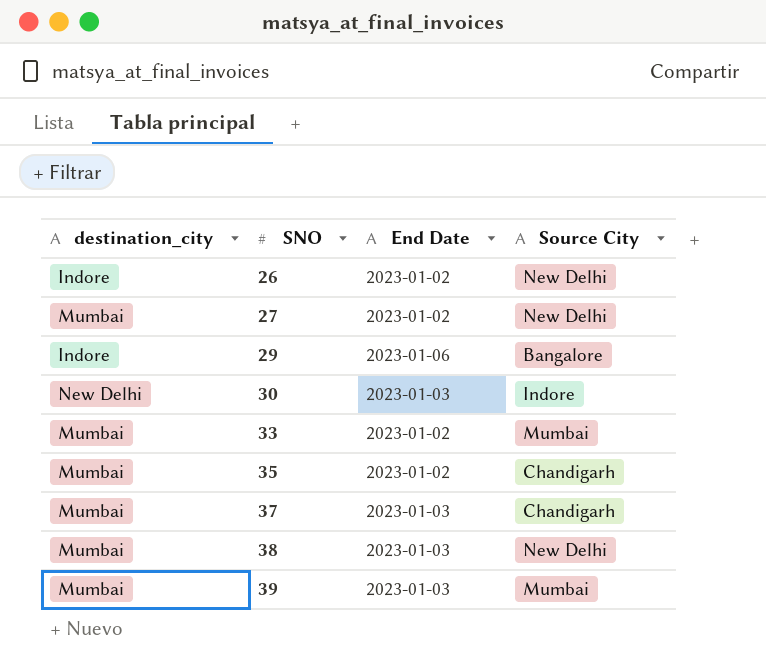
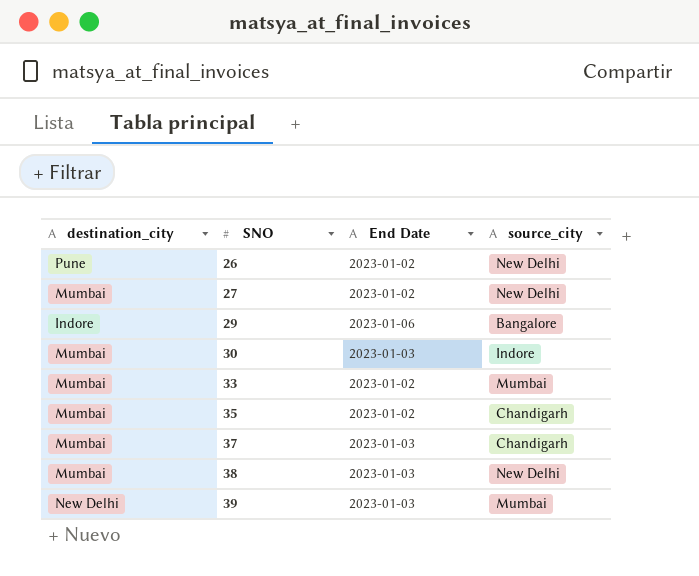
column name: Source City -> source_city
26 | destination_city: Indore -> Pune
30 | destination_city: New Delhi -> Mumbai
39 | destination_city: Mumbai -> New Delhi

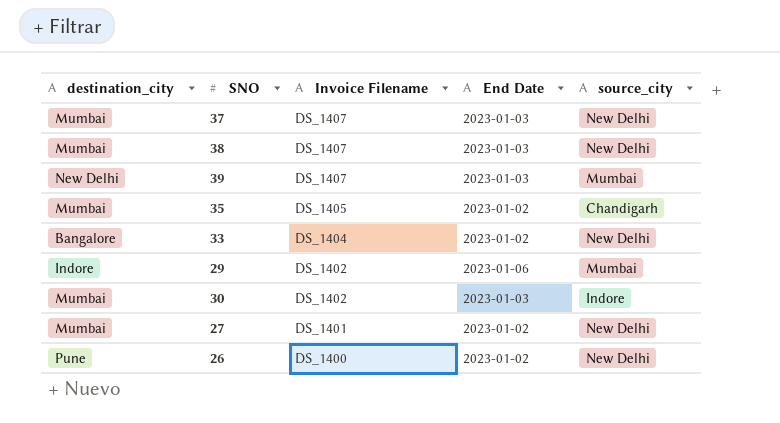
row order: SNO ascending -> Invoice Filename descending
column Invoice Filename | position: none -> 3
37 | source_city: Chandigarh -> New Delhi
33 | destination_city: Mumbai -> Bangalore
33 | source_city: Mumbai -> New Delhi
29 | source_city: Bangalore -> Mumbai

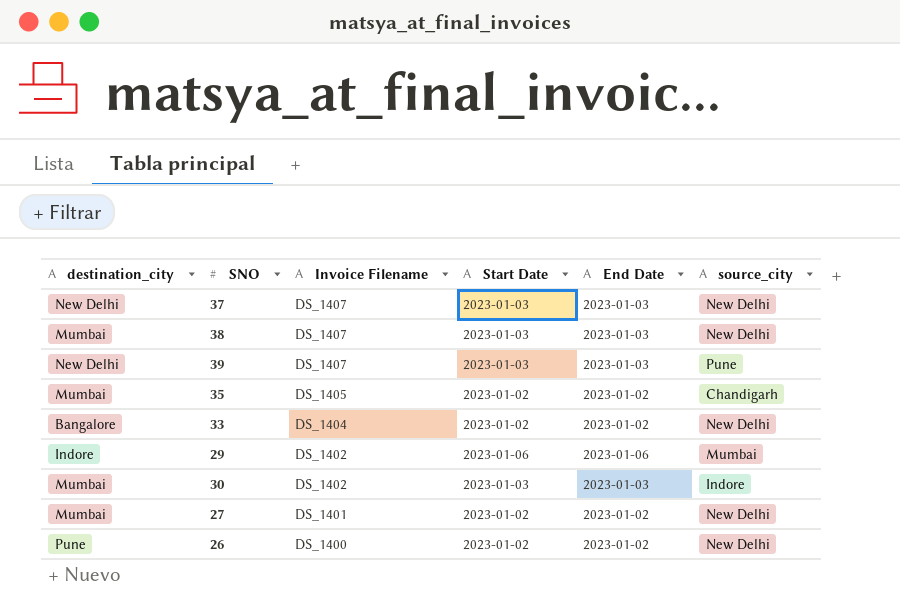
column Start Date | position: none -> 4
37 | destination_city: Mumbai -> New Delhi
39 | source_city: Mumbai -> Pune

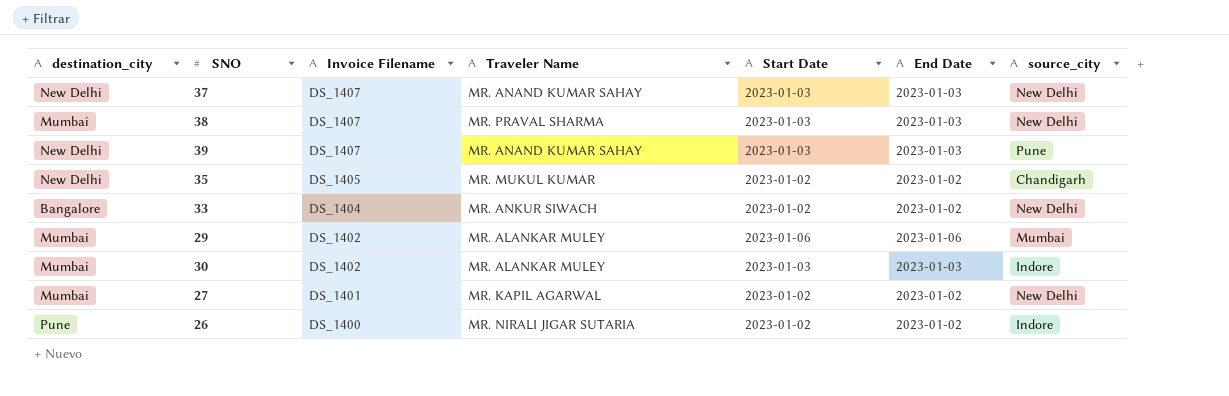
column Traveler Name | position: none -> 4
35 | destination_city: Mumbai -> New Delhi
29 | destination_city: Indore -> Mumbai
26 | source_city: New Delhi -> Indore

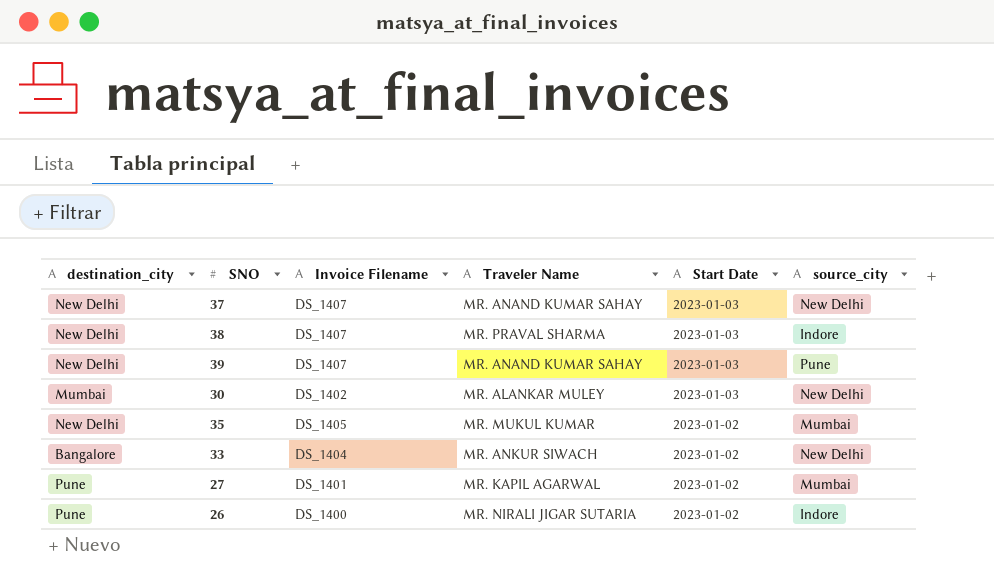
row order: Invoice Filename descending -> Start Date descending
column End Date | position: 6 -> none
row 29: Mumbai | DS_1402 | MR. ALANKAR MULEY | 2023-01-06 | 2023-01-06 | Mumbai -> none
38 | destination_city: Mumbai -> New Delhi
38 | source_city: New Delhi -> Indore
30 | source_city: Indore -> New Delhi
35 | source_city: Chandigarh -> Mumbai
27 | destination_city: Mumbai -> Pune
27 | source_city: New Delhi -> Mumbai

